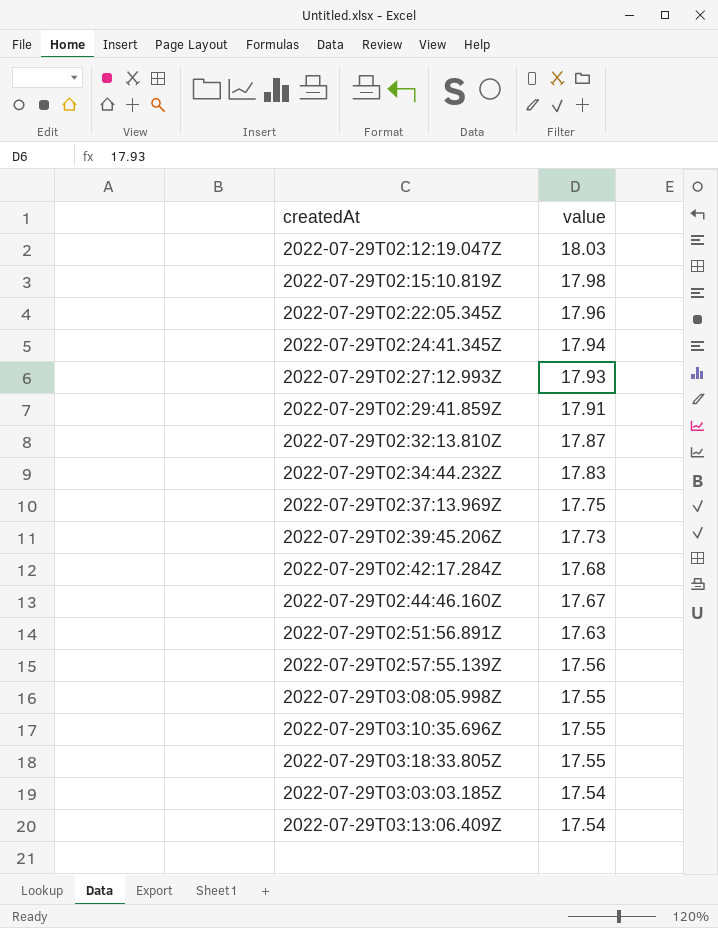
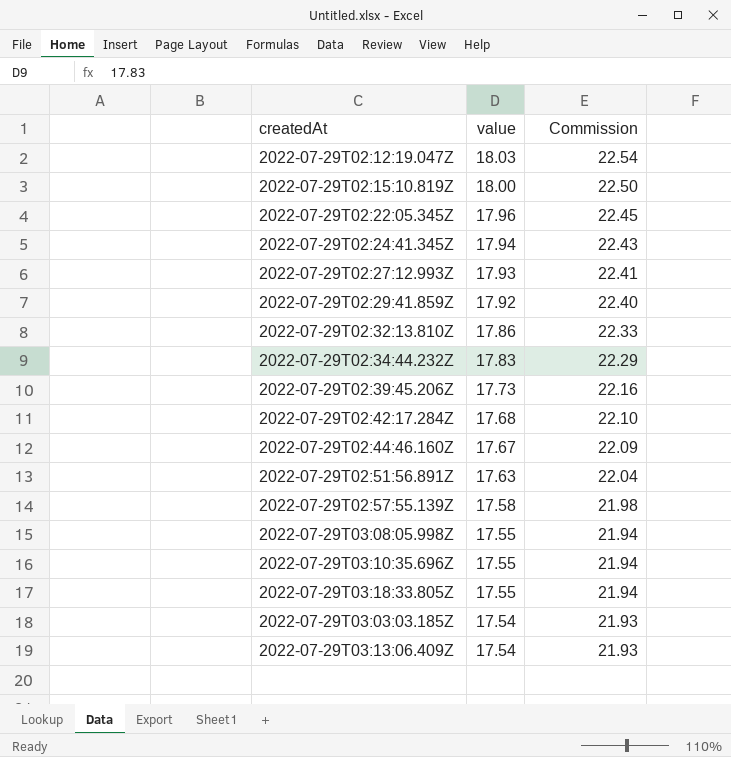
column Commission | formula: none -> [value] * 1.25
row 2022-07-29T02:37:13.969Z: 17.75 -> none
2022-07-29T02:15:10.819Z | value: 17.98 -> 18.00
2022-07-29T02:29:41.859Z | value: 17.91 -> 17.92
2022-07-29T02:32:13.810Z | value: 17.87 -> 17.86
2022-07-29T02:57:55.139Z | value: 17.56 -> 17.58

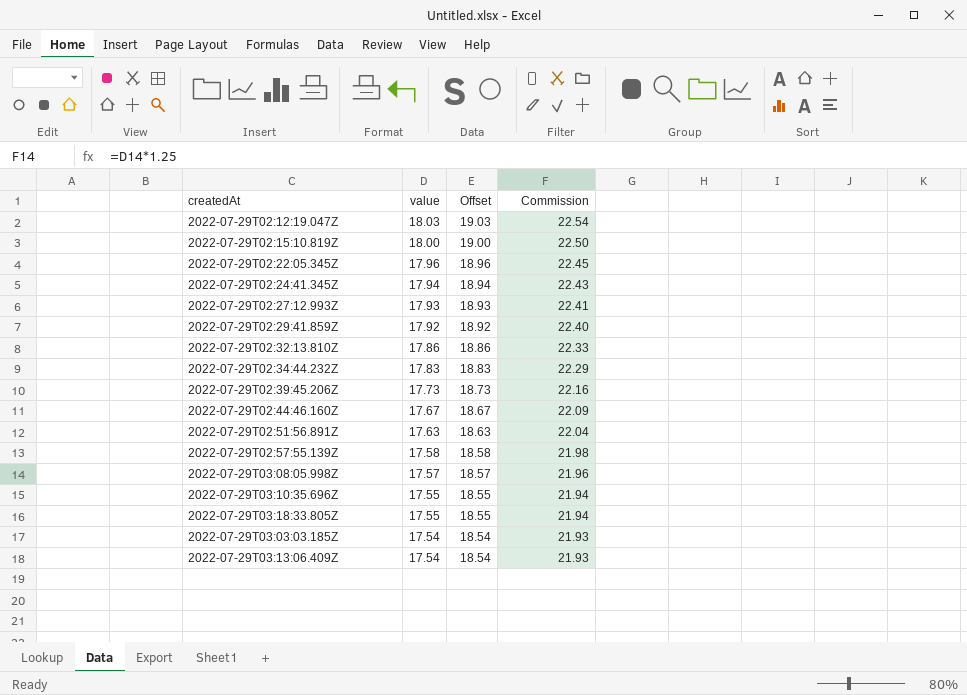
column Offset | formula: none -> [value] + 1
row 2022-07-29T02:42:17.284Z: 17.68 | 22.10 -> none
2022-07-29T03:08:05.998Z | value: 17.55 -> 17.57
2022-07-29T03:08:05.998Z | Commission: 21.94 -> 21.96

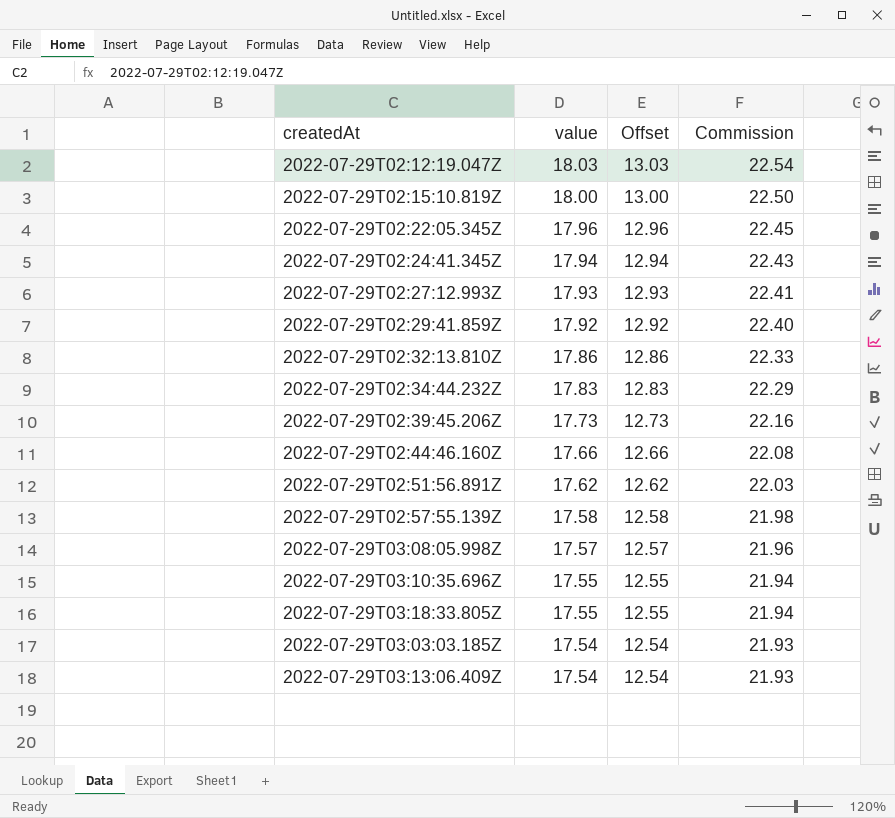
column Offset | formula: [value] + 1 -> [value] - 5
2022-07-29T02:44:46.160Z | value: 17.67 -> 17.66
2022-07-29T02:44:46.160Z | Commission: 22.09 -> 22.08
2022-07-29T02:51:56.891Z | value: 17.63 -> 17.62
2022-07-29T02:51:56.891Z | Commission: 22.04 -> 22.03

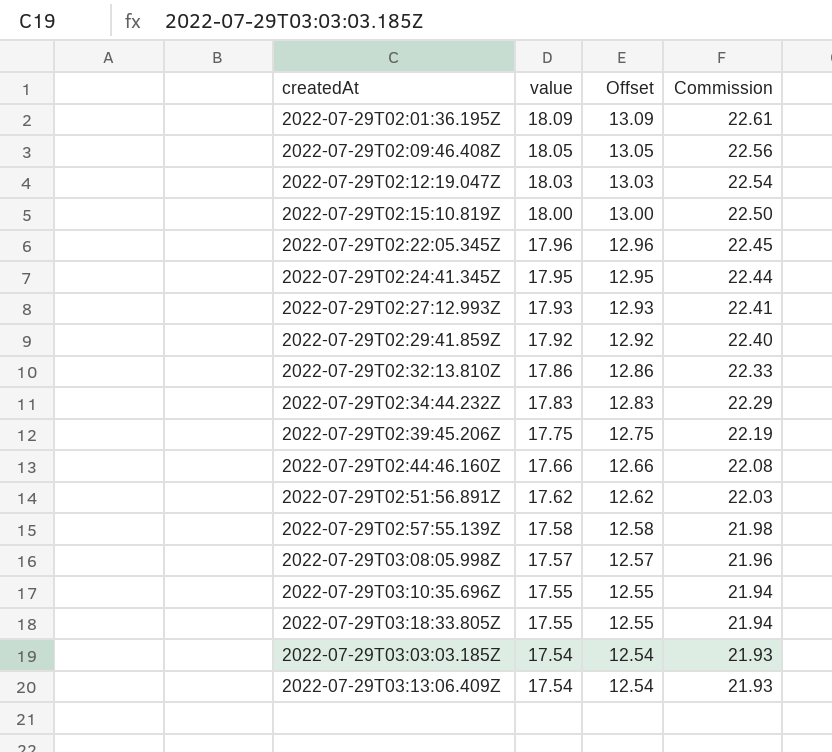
row 2022-07-29T02:01:36.195Z: none -> 18.09 | 13.09 | 22.61
row 2022-07-29T02:09:46.408Z: none -> 18.05 | 13.05 | 22.56
2022-07-29T02:24:41.345Z | value: 17.94 -> 17.95
2022-07-29T02:24:41.345Z | Offset: 12.94 -> 12.95
2022-07-29T02:24:41.345Z | Commission: 22.43 -> 22.44
2022-07-29T02:39:45.206Z | value: 17.73 -> 17.75
2022-07-29T02:39:45.206Z | Offset: 12.73 -> 12.75
2022-07-29T02:39:45.206Z | Commission: 22.16 -> 22.19

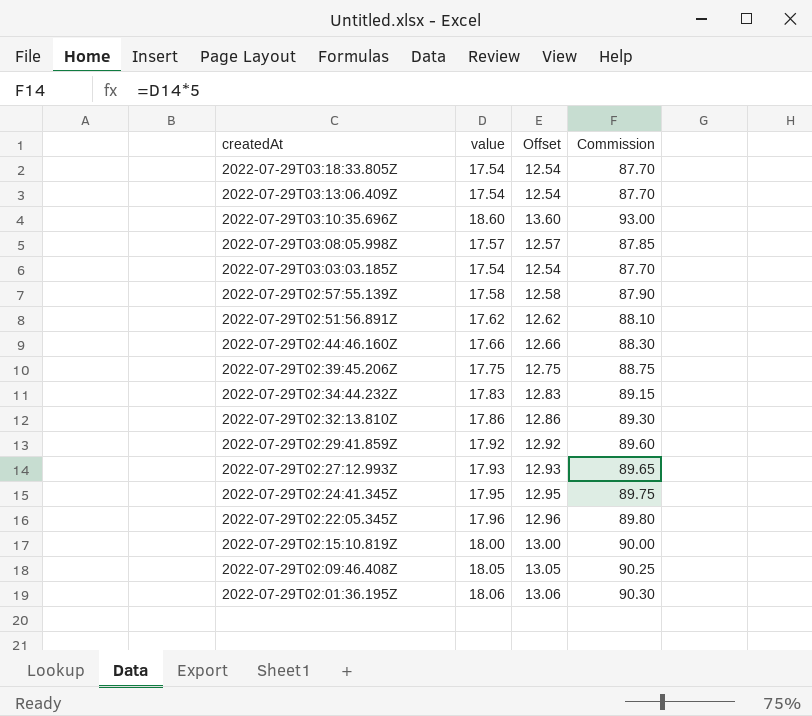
row order: value descending -> createdAt descending
column Commission | formula: [value] * 1.25 -> [value] * 5
row 2022-07-29T02:12:19.047Z: 18.03 | 13.03 | 22.54 -> none
2022-07-29T03:18:33.805Z | value: 17.55 -> 17.54
2022-07-29T03:18:33.805Z | Offset: 12.55 -> 12.54
2022-07-29T03:10:35.696Z | value: 17.55 -> 18.60
2022-07-29T03:10:35.696Z | Offset: 12.55 -> 13.60
2022-07-29T02:01:36.195Z | value: 18.09 -> 18.06
2022-07-29T02:01:36.195Z | Offset: 13.09 -> 13.06

